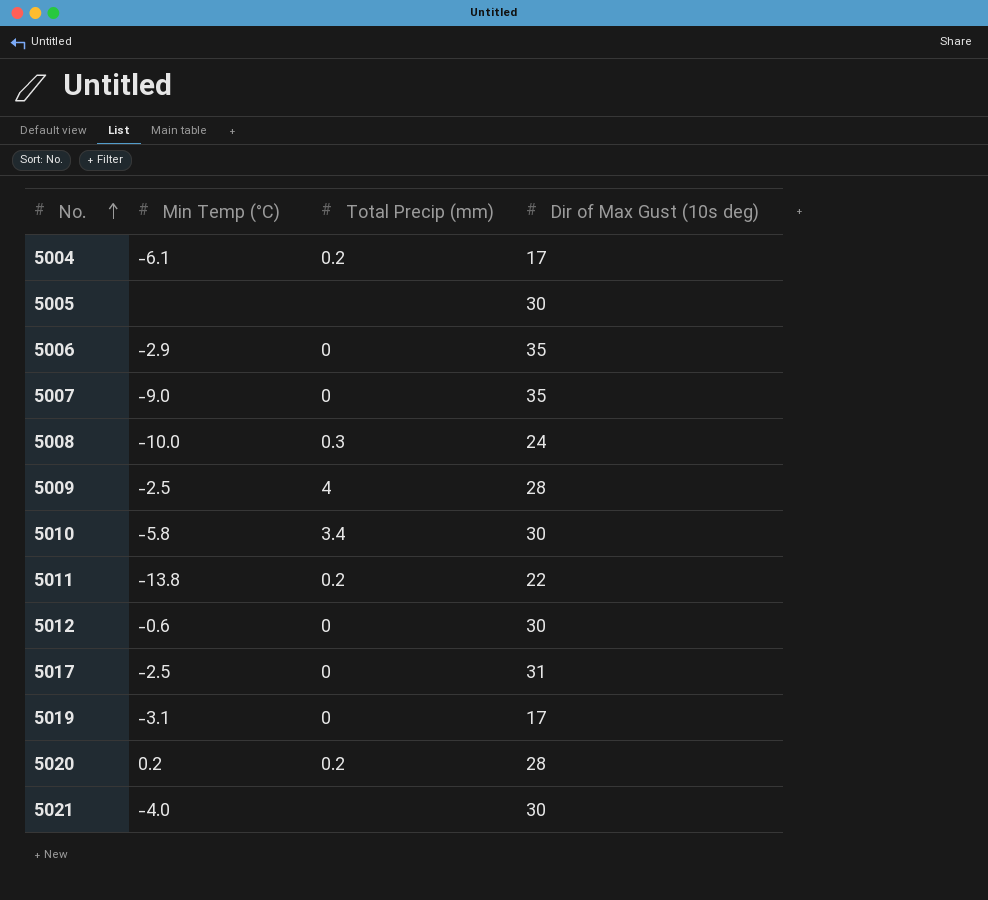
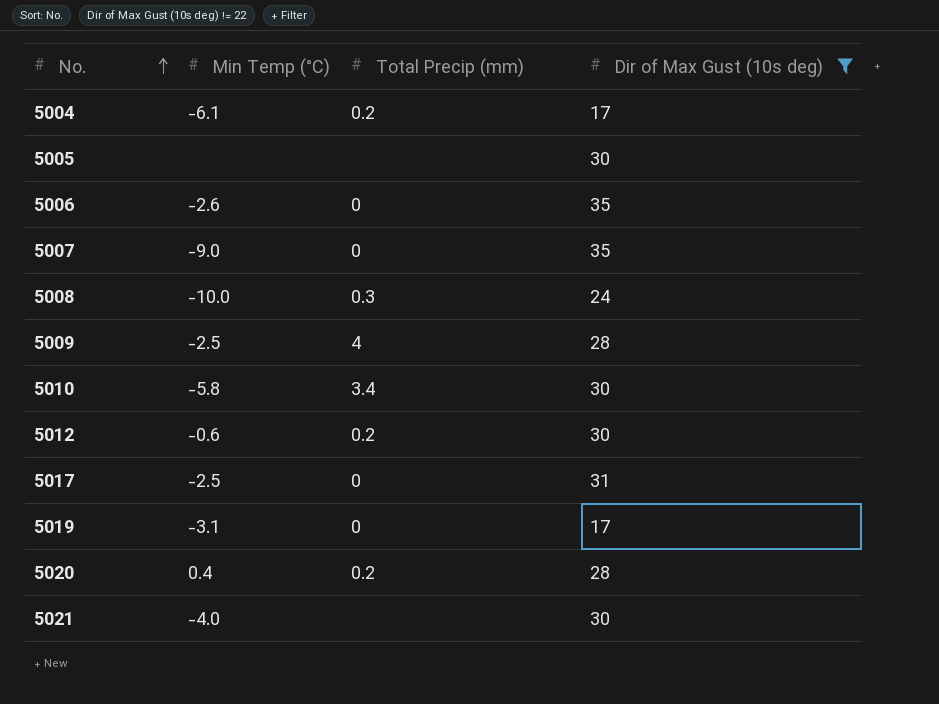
filter: none -> Dir of Max Gust (10s deg) != 22
5006 | Min Temp (°C): -2.9 -> -2.6
5012 | Total Precip (mm): 0 -> 0.2
5020 | Min Temp (°C): 0.2 -> 0.4

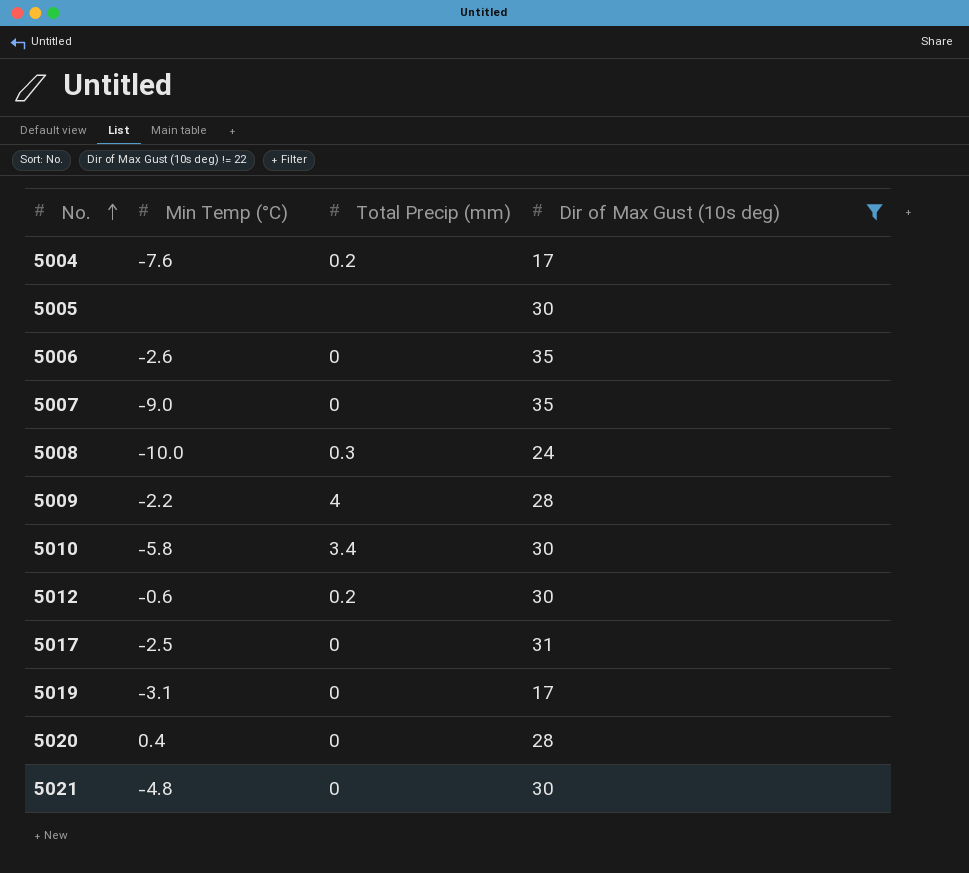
5004 | Min Temp (°C): -6.1 -> -7.6
5009 | Min Temp (°C): -2.5 -> -2.2
5020 | Total Precip (mm): 0.2 -> 0
5021 | Min Temp (°C): -4.0 -> -4.8
5021 | Total Precip (mm): none -> 0

